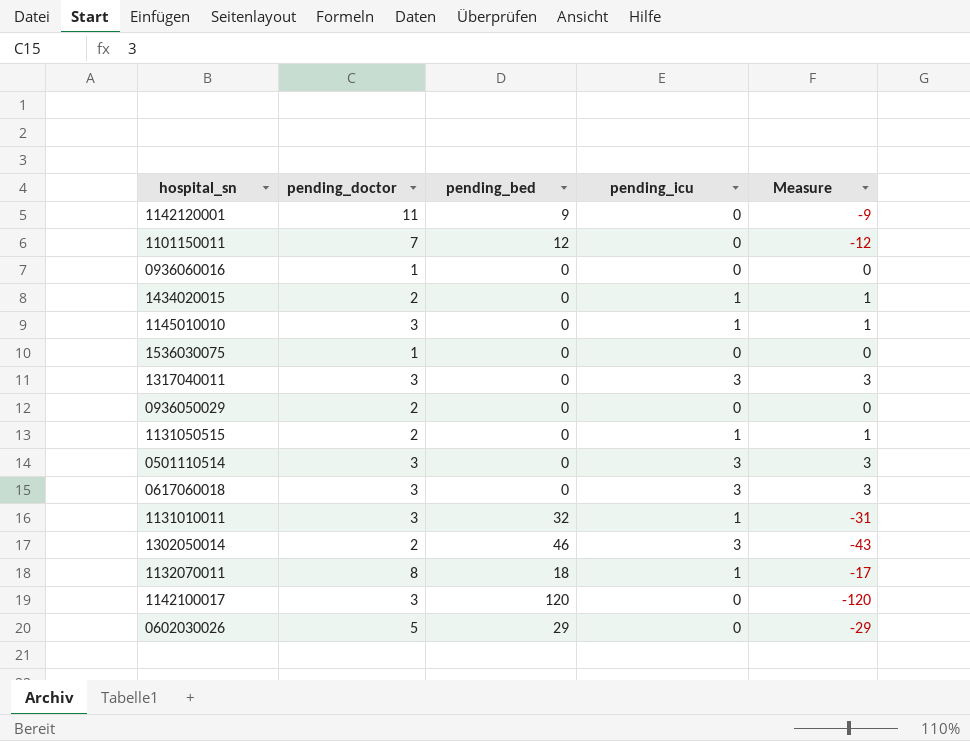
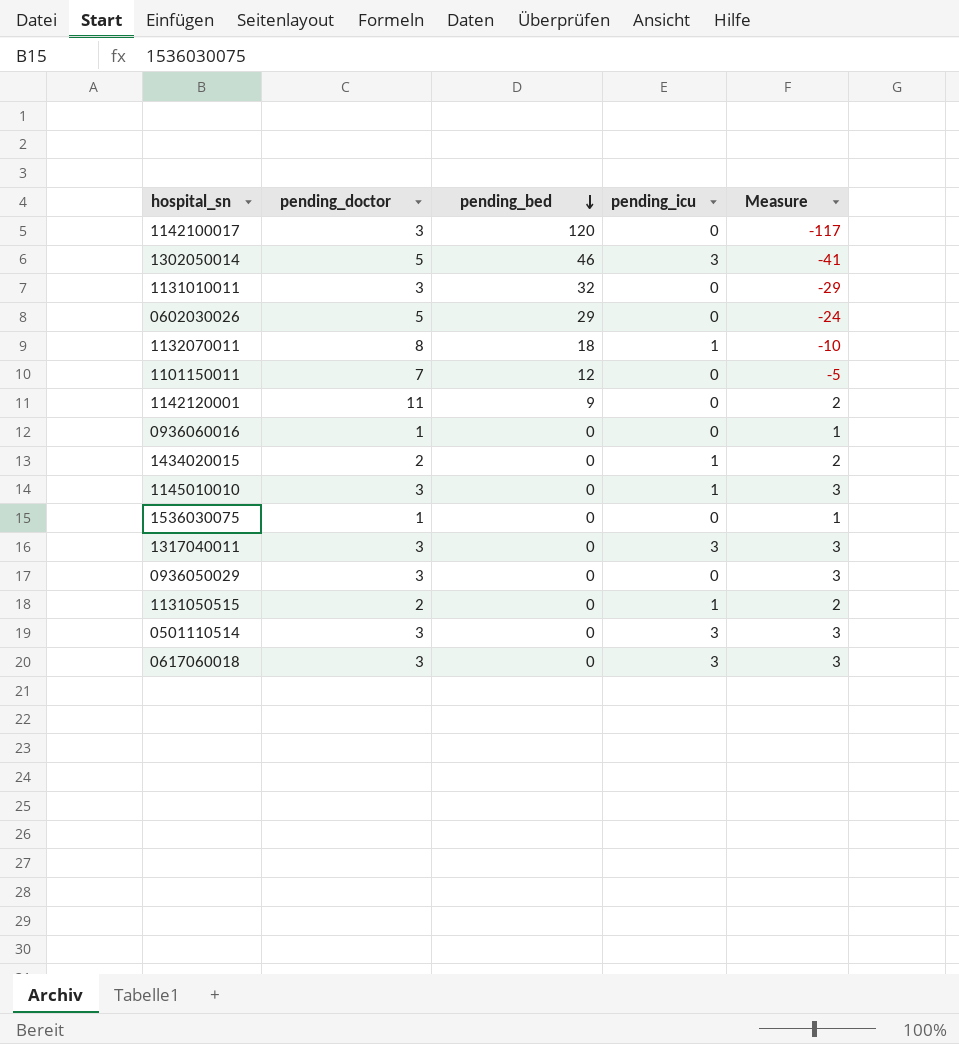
row order: none -> pending_bed descending
column Measure | formula: [pending_icu] - [pending_bed] -> [pending_doctor] - [pending_bed]
1302050014 | pending_doctor: 2 -> 5
1131010011 | pending_icu: 1 -> 0
0936050029 | pending_doctor: 2 -> 3

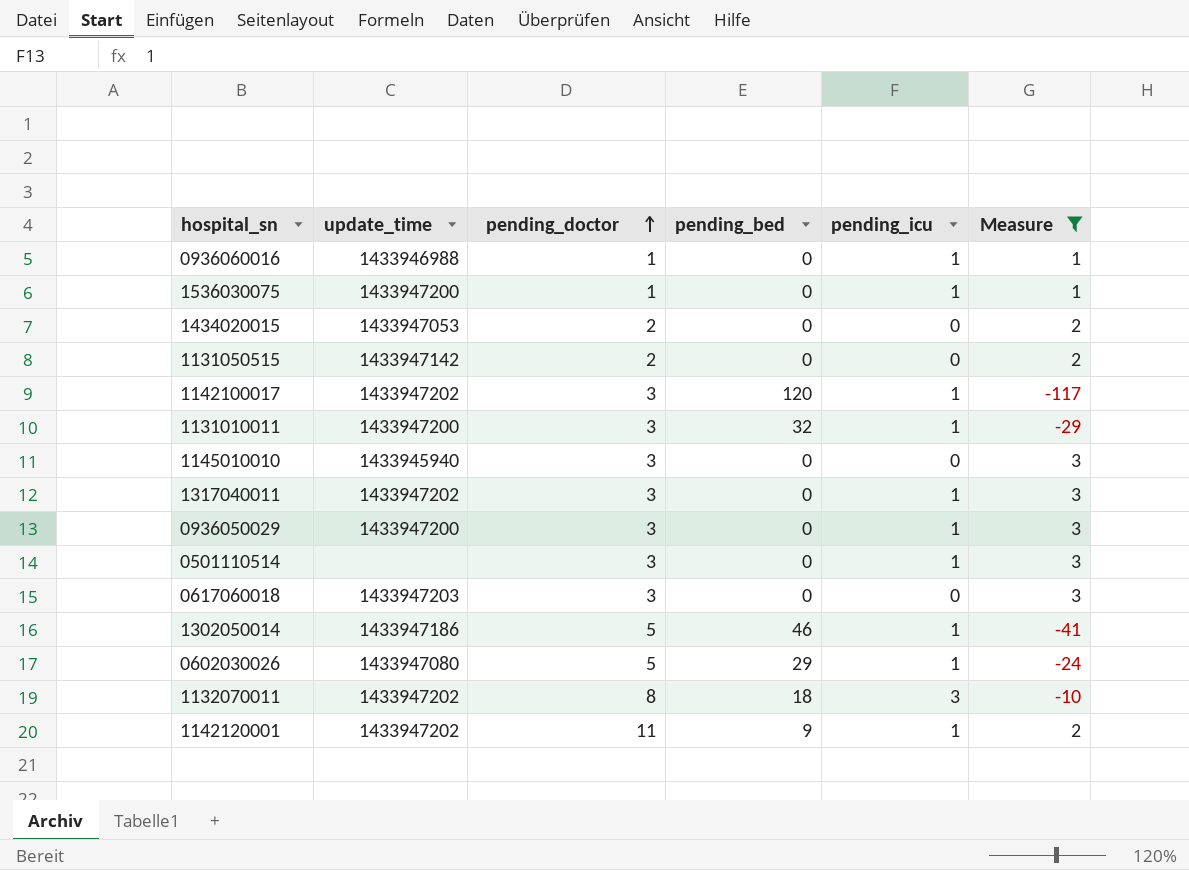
filter: none -> Measure != -5
row order: pending_bed descending -> pending_doctor ascending
column update_time | position: none -> 2
0936060016 | pending_icu: 0 -> 1
1536030075 | pending_icu: 0 -> 1
1434020015 | pending_icu: 1 -> 0
1131050515 | pending_icu: 1 -> 0
1142100017 | pending_icu: 0 -> 1
1131010011 | pending_icu: 0 -> 1
1145010010 | pending_icu: 1 -> 0
1317040011 | pending_icu: 3 -> 1
0936050029 | pending_icu: 0 -> 1
0501110514 | pending_icu: 3 -> 1
0617060018 | pending_icu: 3 -> 0
1302050014 | pending_icu: 3 -> 1
0602030026 | pending_icu: 0 -> 1
1132070011 | pending_icu: 1 -> 3
1142120001 | pending_icu: 0 -> 1

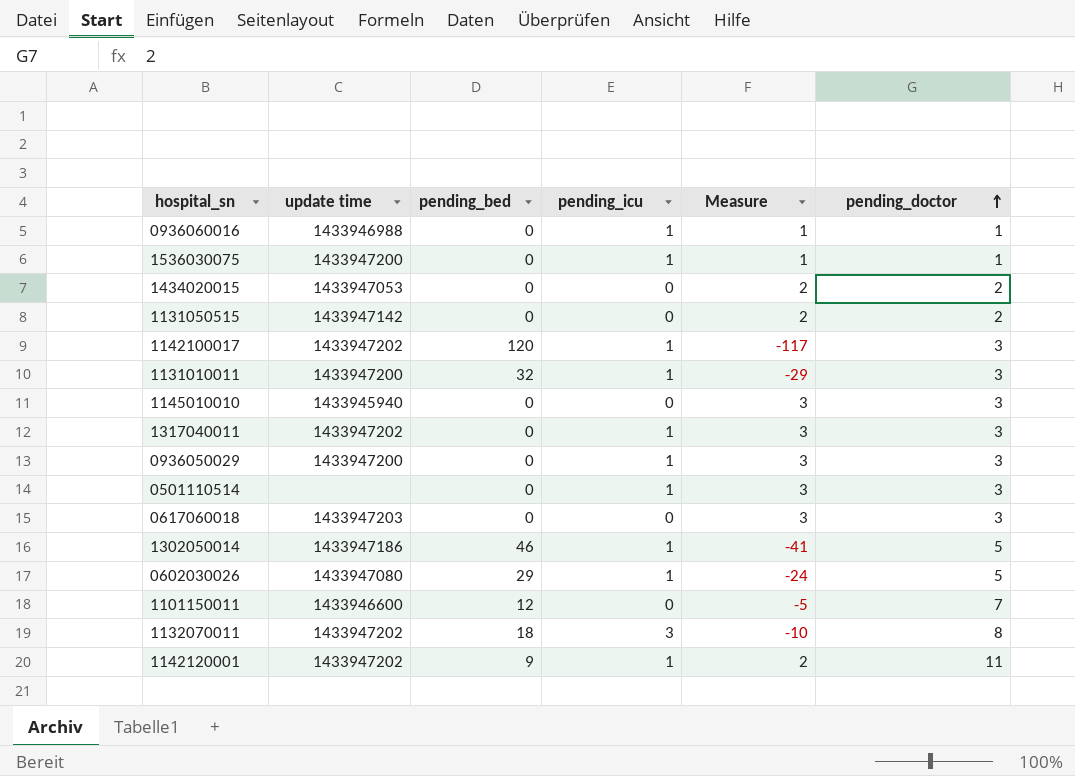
filter: Measure != -5 -> none
column name: update_time -> update time
column pending_doctor | position: 3 -> 6

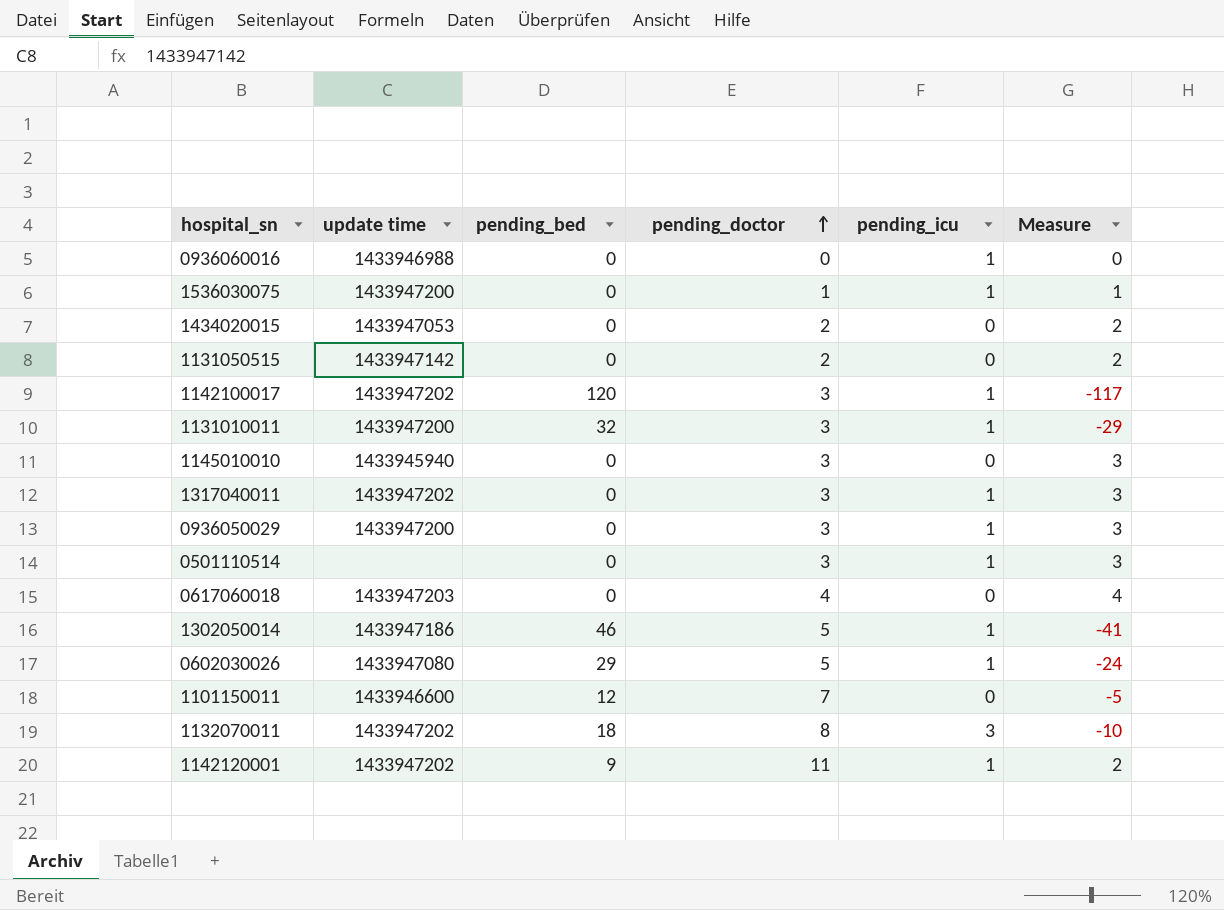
column pending_doctor | position: 6 -> 4
0936060016 | pending_doctor: 1 -> 0
0936060016 | Measure: 1 -> 0
0617060018 | pending_doctor: 3 -> 4
0617060018 | Measure: 3 -> 4

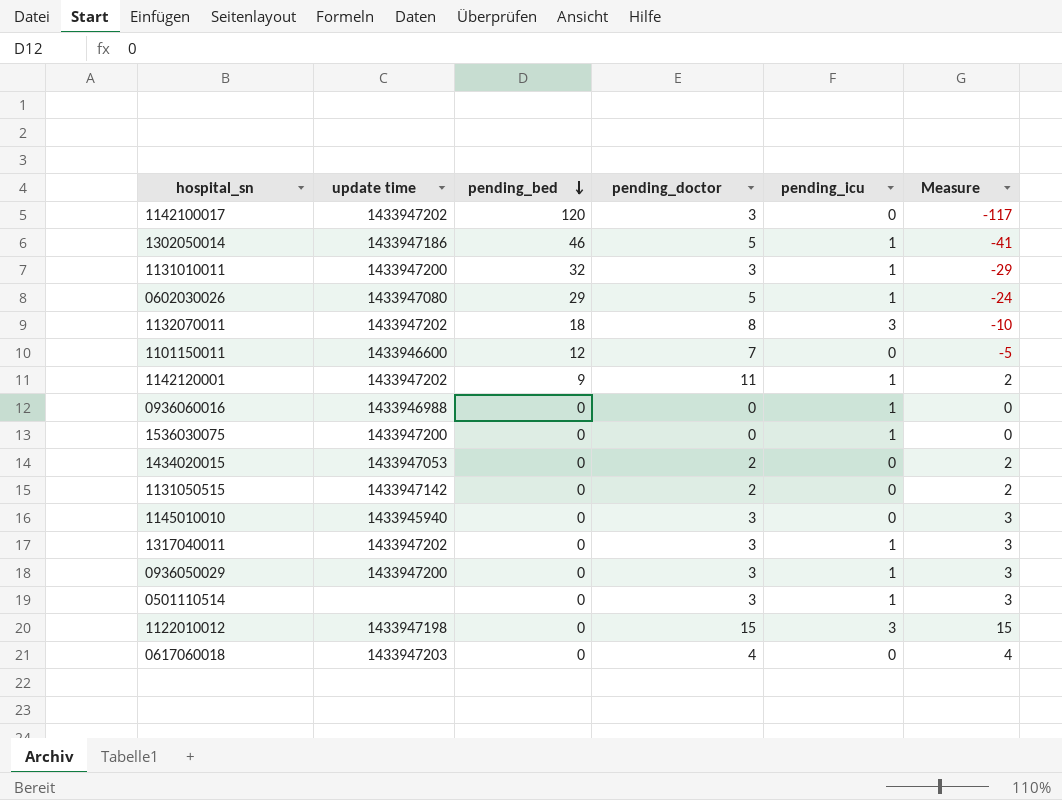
row order: pending_doctor ascending -> pending_bed descending
1142100017 | pending_icu: 1 -> 0
1536030075 | pending_doctor: 1 -> 0
1536030075 | Measure: 1 -> 0
row 1122010012: none -> 1433947198 | 0 | 15 | 3 | 15

